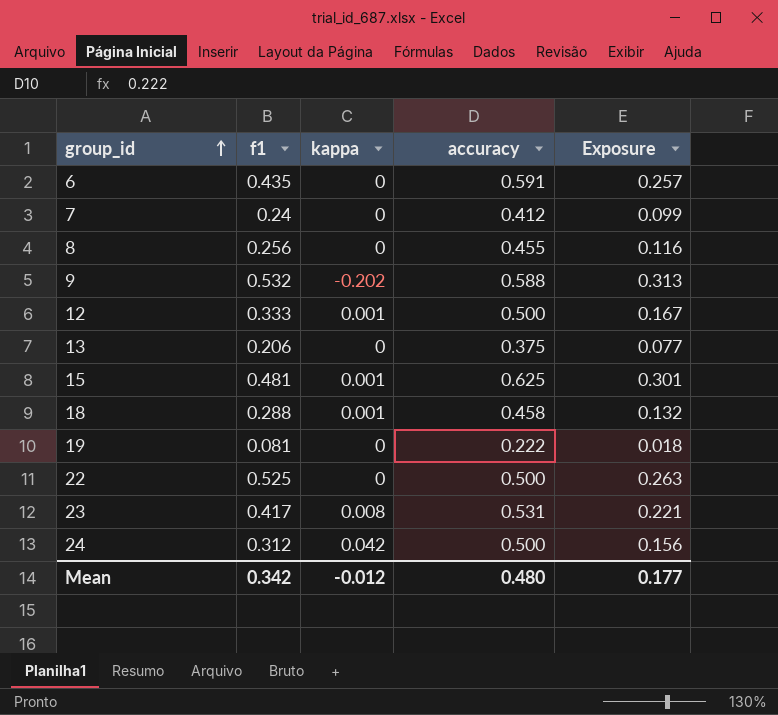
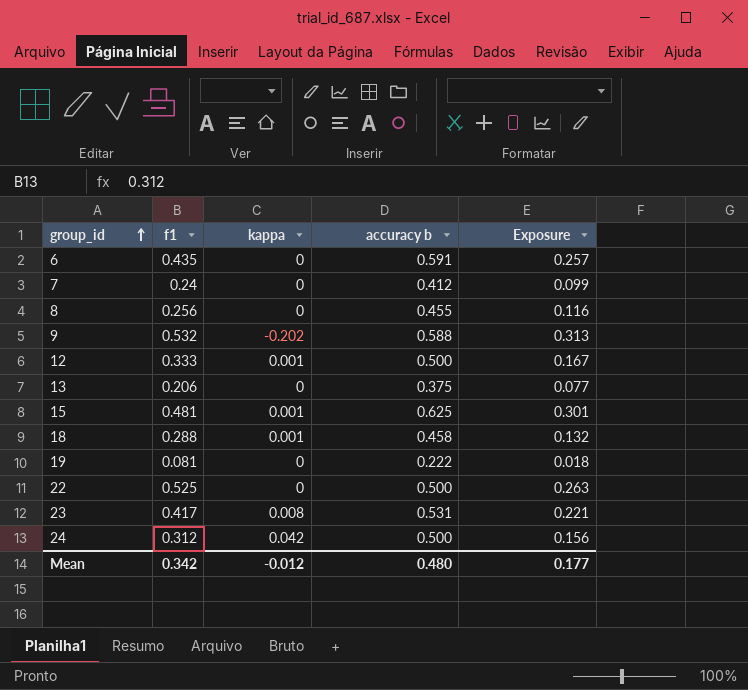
column name: accuracy -> accuracy b

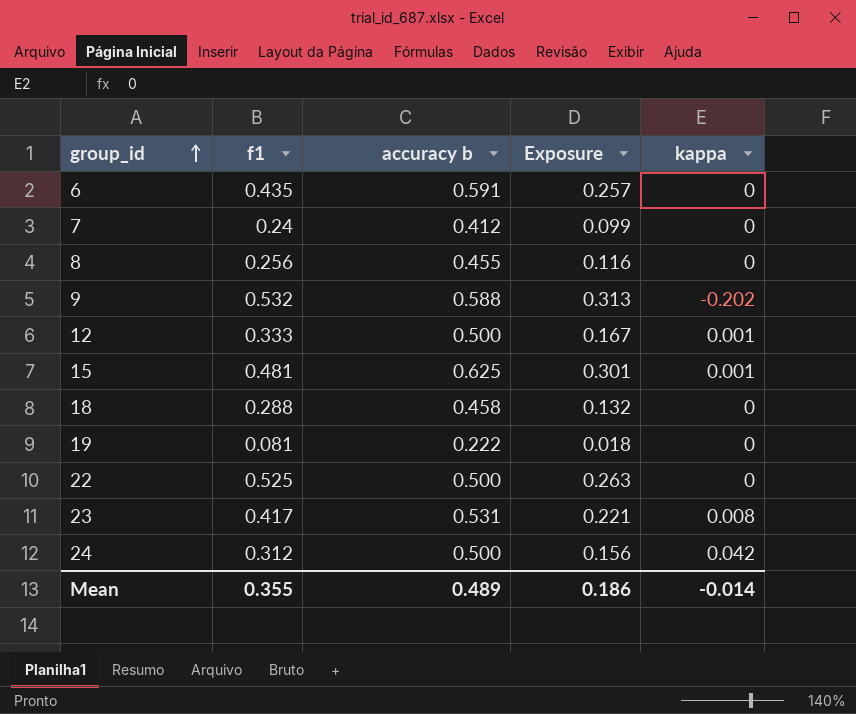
column kappa | position: 3 -> 5
row 13: 0.206 | 0 | 0.375 | 0.077 -> none
18 | kappa: 0.001 -> 0
Mean | f1: 0.342 -> 0.355
Mean | accuracy b: 0.480 -> 0.489
Mean | Exposure: 0.177 -> 0.186
Mean | kappa: -0.012 -> -0.014

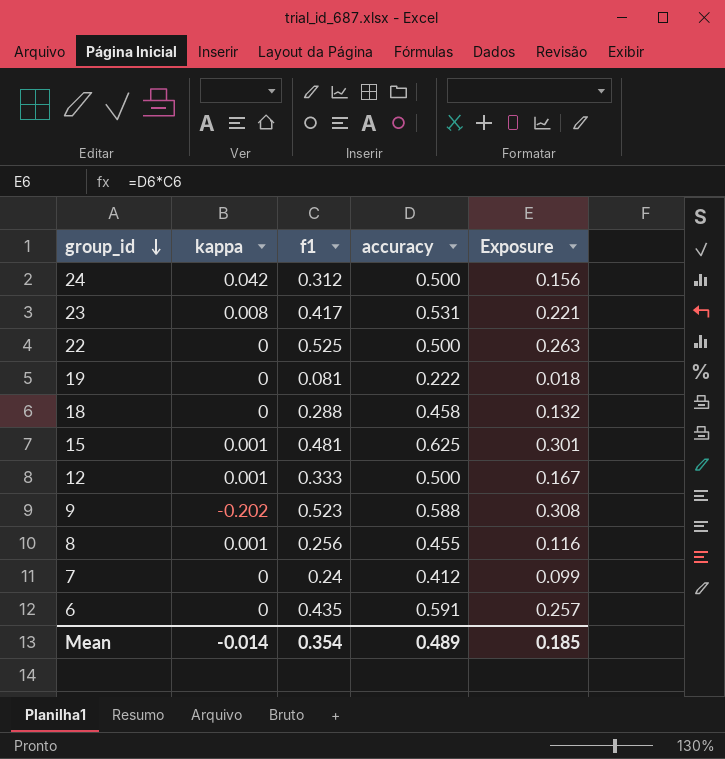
row order: group_id ascending -> group_id descending
column kappa | position: 5 -> 2
column name: accuracy b -> accuracy
9 | f1: 0.532 -> 0.523
9 | Exposure: 0.313 -> 0.308
8 | kappa: 0 -> 0.001
Mean | f1: 0.355 -> 0.354
Mean | Exposure: 0.186 -> 0.185

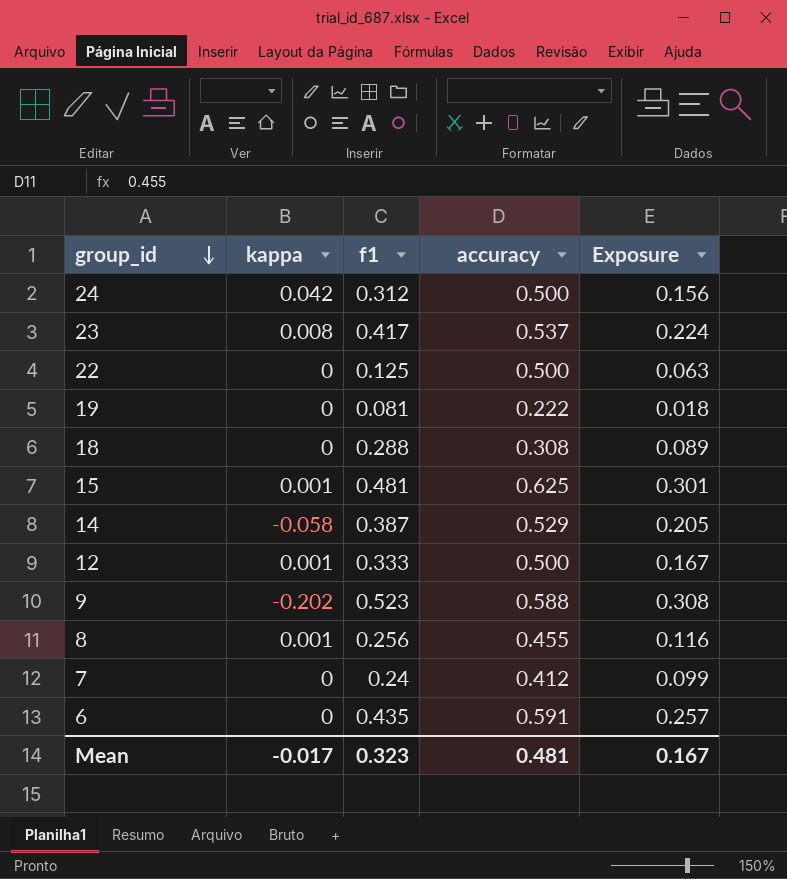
23 | accuracy: 0.531 -> 0.537
23 | Exposure: 0.221 -> 0.224
22 | f1: 0.525 -> 0.125
22 | Exposure: 0.263 -> 0.063
18 | accuracy: 0.458 -> 0.308
18 | Exposure: 0.132 -> 0.089
row 14: none -> -0.058 | 0.387 | 0.529 | 0.205
Mean | kappa: -0.014 -> -0.017
Mean | f1: 0.354 -> 0.323
Mean | accuracy: 0.489 -> 0.481
Mean | Exposure: 0.185 -> 0.167

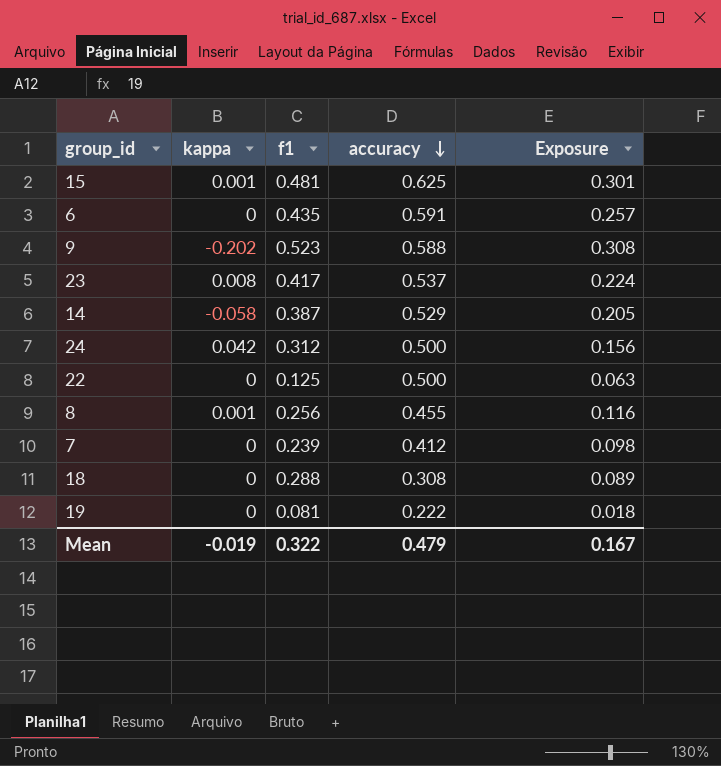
row order: group_id descending -> accuracy descending
row 12: 0.001 | 0.333 | 0.500 | 0.167 -> none
7 | f1: 0.24 -> 0.239
7 | Exposure: 0.099 -> 0.098
Mean | kappa: -0.017 -> -0.019
Mean | f1: 0.323 -> 0.322
Mean | accuracy: 0.481 -> 0.479

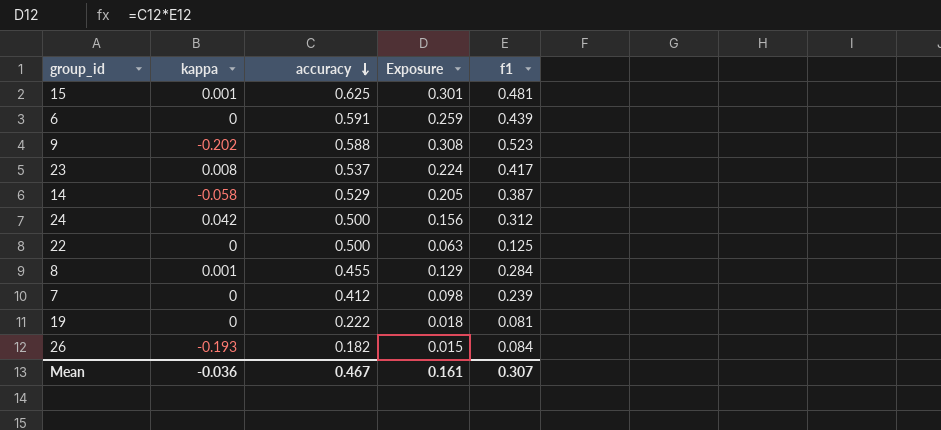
column f1 | position: 3 -> 5
row 18: 0 | 0.288 | 0.308 | 0.089 -> none
6 | Exposure: 0.257 -> 0.259
6 | f1: 0.435 -> 0.439
8 | Exposure: 0.116 -> 0.129
8 | f1: 0.256 -> 0.284
row 26: none -> -0.193 | 0.182 | 0.015 | 0.084
Mean | kappa: -0.019 -> -0.036
Mean | accuracy: 0.479 -> 0.467
Mean | Exposure: 0.167 -> 0.161
Mean | f1: 0.322 -> 0.307

